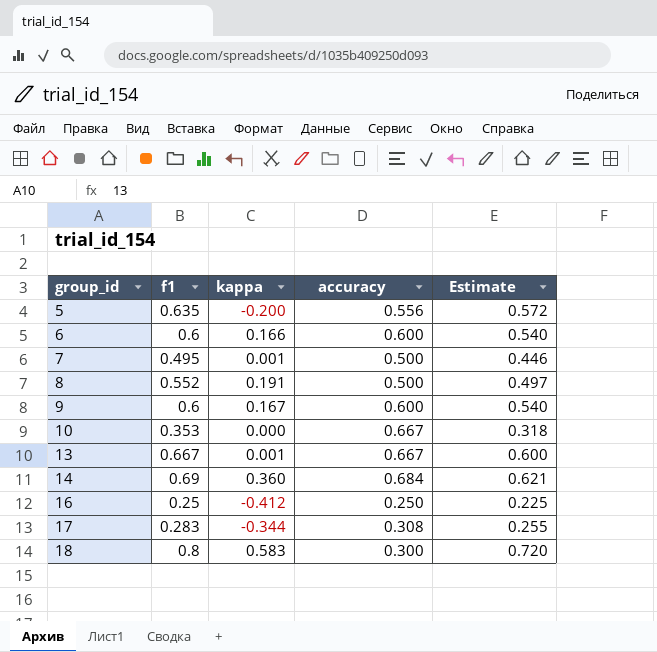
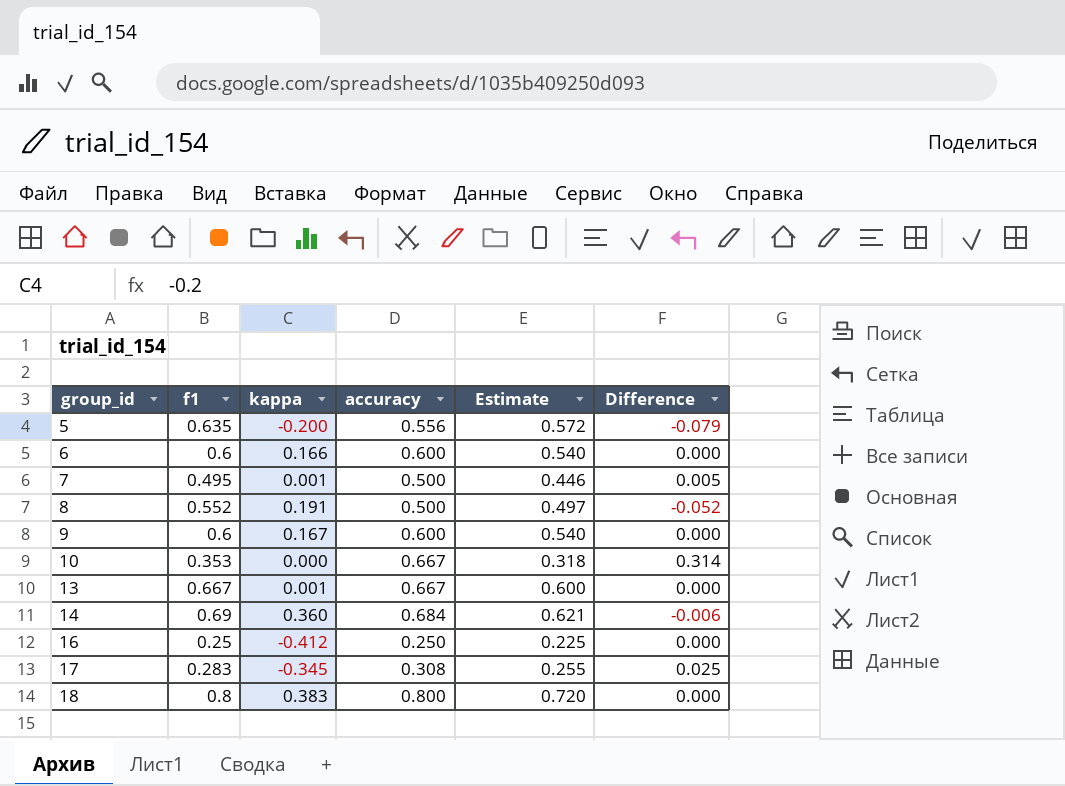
column Difference | formula: none -> [accuracy] - [f1]
17 | kappa: -0.344 -> -0.345
18 | kappa: 0.583 -> 0.383
18 | accuracy: 0.300 -> 0.800

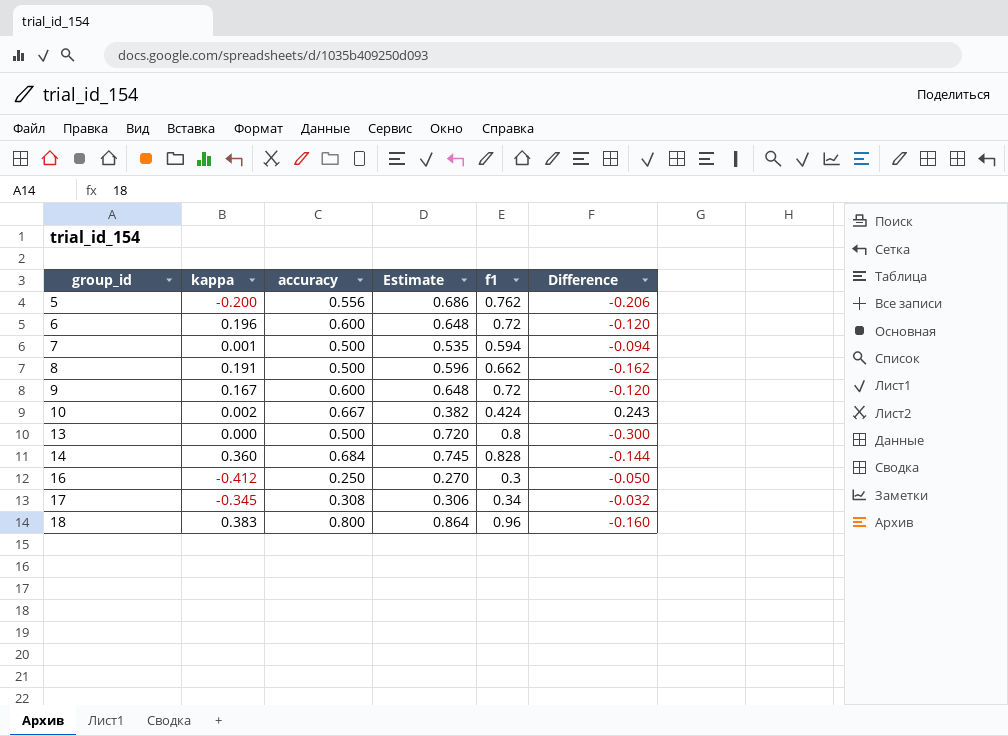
column f1 | position: 2 -> 5
5 | Estimate: 0.572 -> 0.686
5 | f1: 0.635 -> 0.762
5 | Difference: -0.079 -> -0.206
6 | kappa: 0.166 -> 0.196
6 | Estimate: 0.540 -> 0.648
6 | f1: 0.6 -> 0.72
6 | Difference: 0.000 -> -0.120
7 | Estimate: 0.446 -> 0.535
7 | f1: 0.495 -> 0.594
7 | Difference: 0.005 -> -0.094
8 | Estimate: 0.497 -> 0.596
8 | f1: 0.552 -> 0.662
8 | Difference: -0.052 -> -0.162
9 | Estimate: 0.540 -> 0.648
9 | f1: 0.6 -> 0.72
9 | Difference: 0.000 -> -0.120
10 | kappa: 0.000 -> 0.002
10 | Estimate: 0.318 -> 0.382
10 | f1: 0.353 -> 0.424
10 | Difference: 0.314 -> 0.243
13 | kappa: 0.001 -> 0.000
13 | accuracy: 0.667 -> 0.500
13 | Estimate: 0.600 -> 0.720
13 | f1: 0.667 -> 0.8
13 | Difference: 0.000 -> -0.300
14 | Estimate: 0.621 -> 0.745
14 | f1: 0.69 -> 0.828
14 | Difference: -0.006 -> -0.144
16 | Estimate: 0.225 -> 0.270
16 | f1: 0.25 -> 0.3
16 | Difference: 0.000 -> -0.050
17 | Estimate: 0.255 -> 0.306
17 | f1: 0.283 -> 0.34
17 | Difference: 0.025 -> -0.032
18 | Estimate: 0.720 -> 0.864
18 | f1: 0.8 -> 0.96
18 | Difference: 0.000 -> -0.160

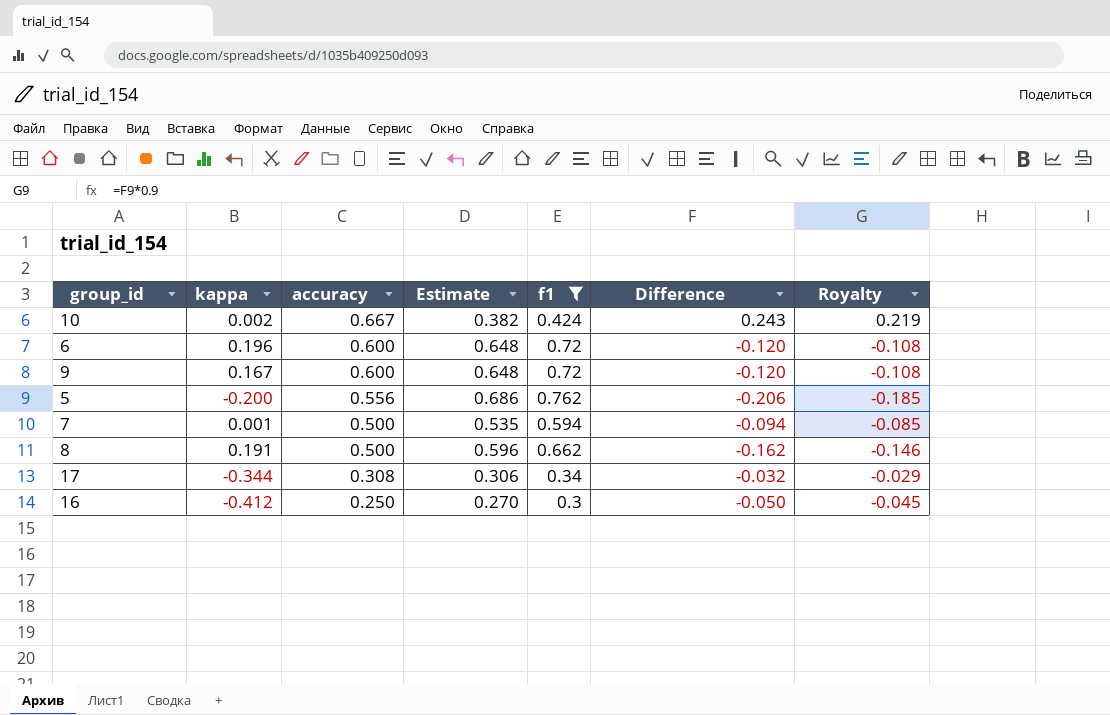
filter: none -> f1 <= 0.762
row order: group_id ascending -> accuracy descending
column Royalty | formula: none -> [Difference] * 0.9
17 | kappa: -0.345 -> -0.344

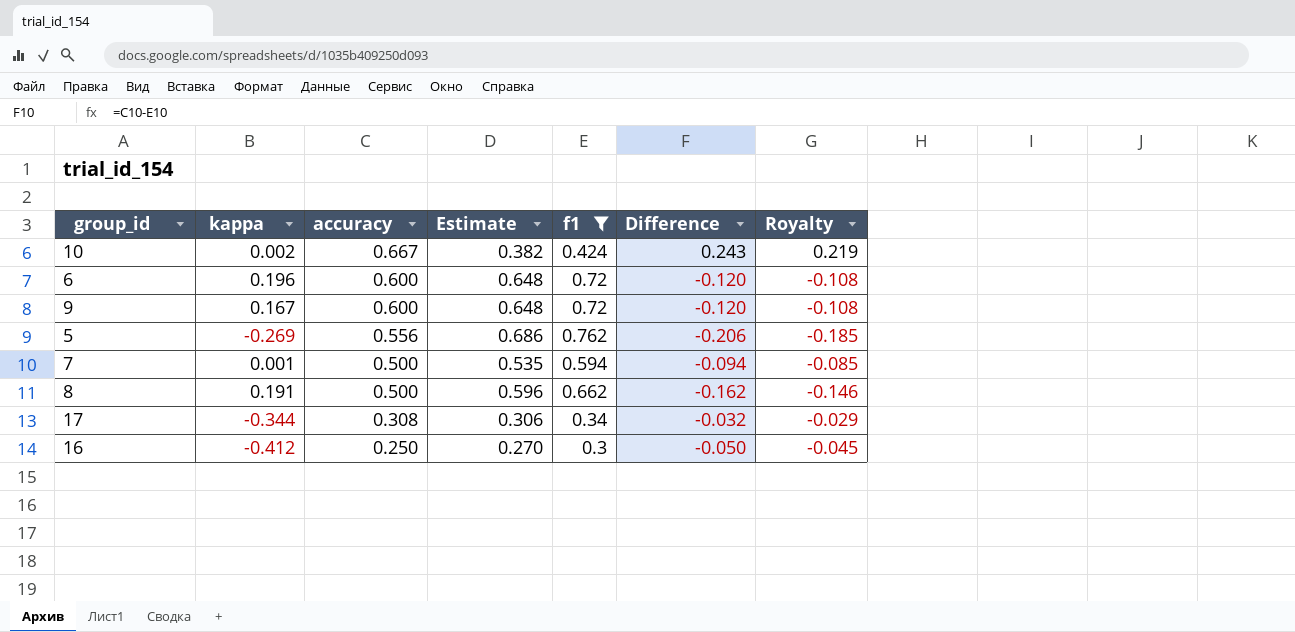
5 | kappa: -0.200 -> -0.269

